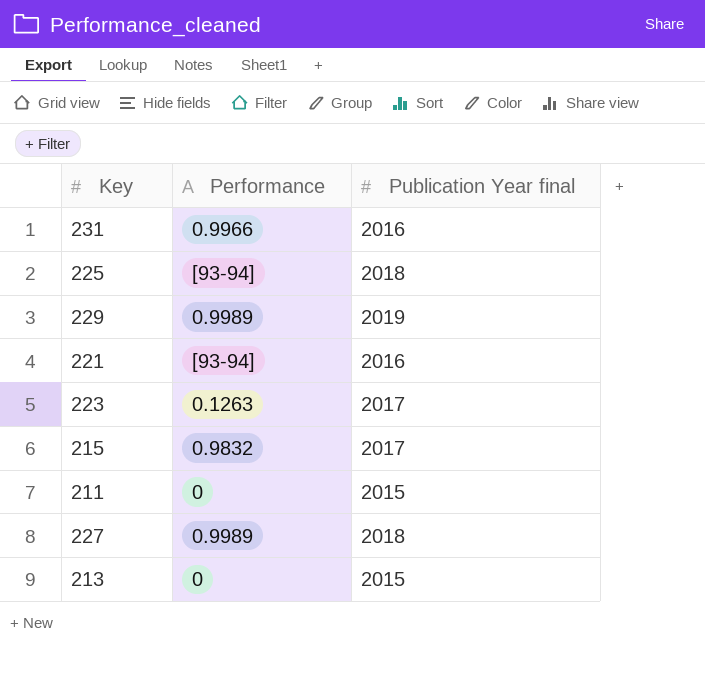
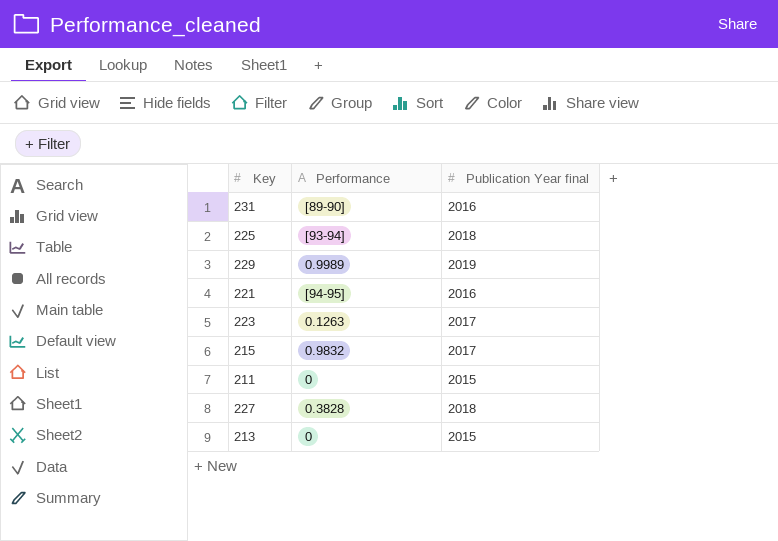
231 | Performance: 0.9966 -> [89-90]
221 | Performance: [93-94] -> [94-95]
227 | Performance: 0.9989 -> 0.3828

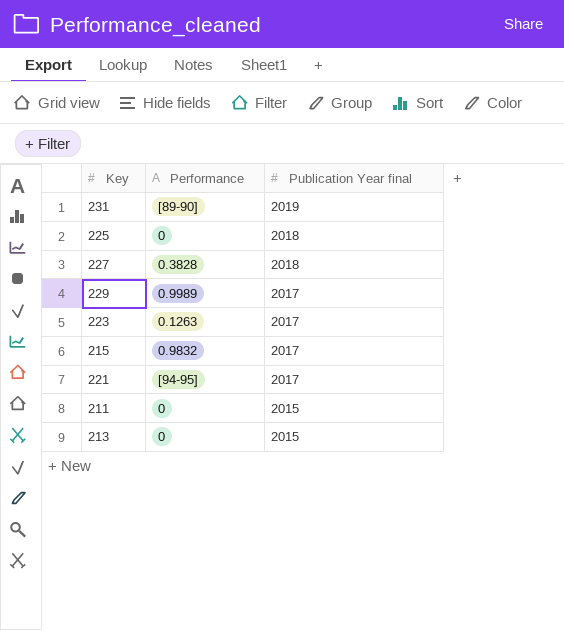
row order: none -> Publication Year final descending
231 | Publication Year final: 2016 -> 2019
225 | Performance: [93-94] -> 0
229 | Publication Year final: 2019 -> 2017
221 | Publication Year final: 2016 -> 2017

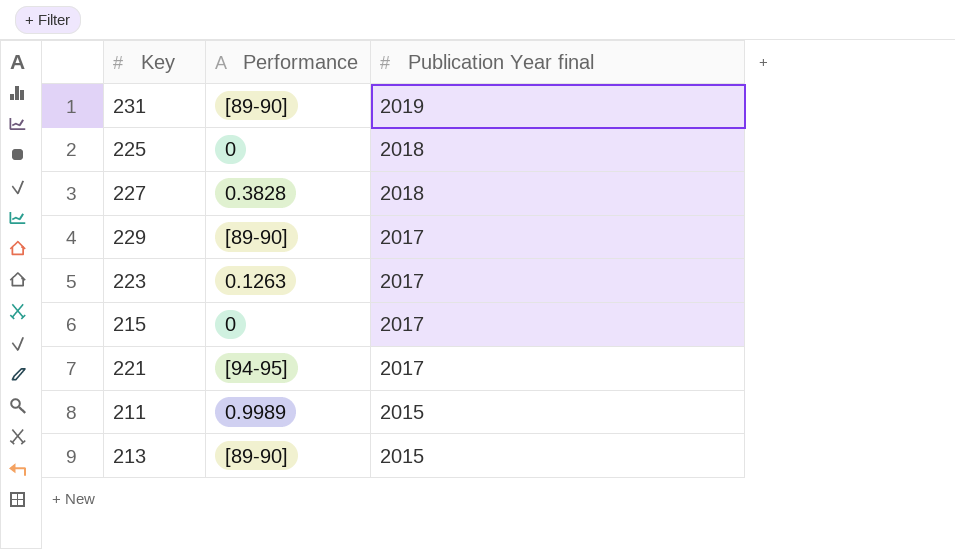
229 | Performance: 0.9989 -> [89-90]
215 | Performance: 0.9832 -> 0
211 | Performance: 0 -> 0.9989
213 | Performance: 0 -> [89-90]

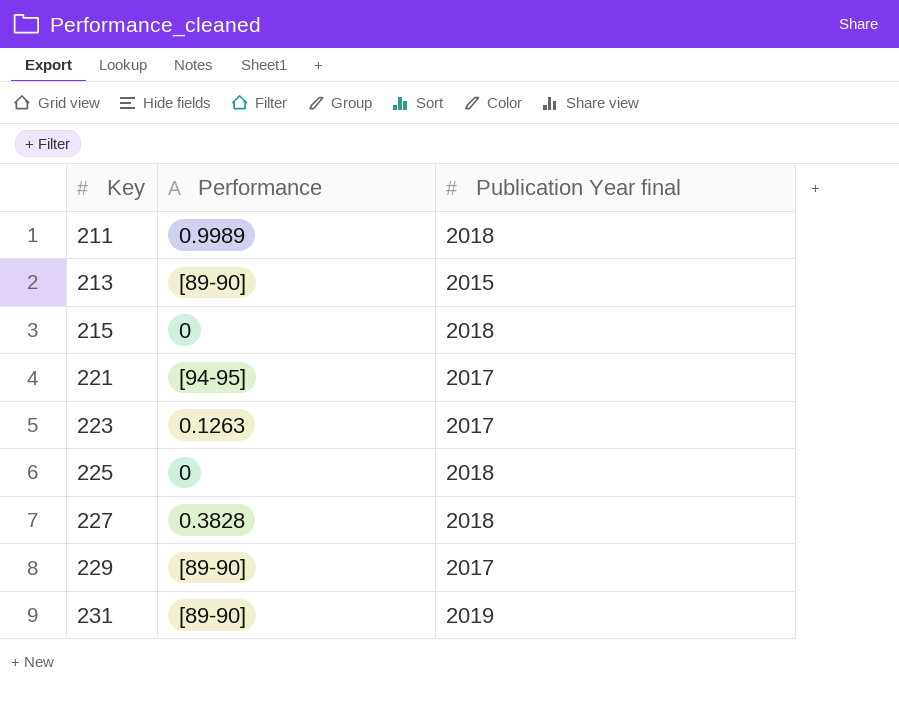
row order: Publication Year final descending -> Key ascending
211 | Publication Year final: 2015 -> 2018
215 | Publication Year final: 2017 -> 2018

